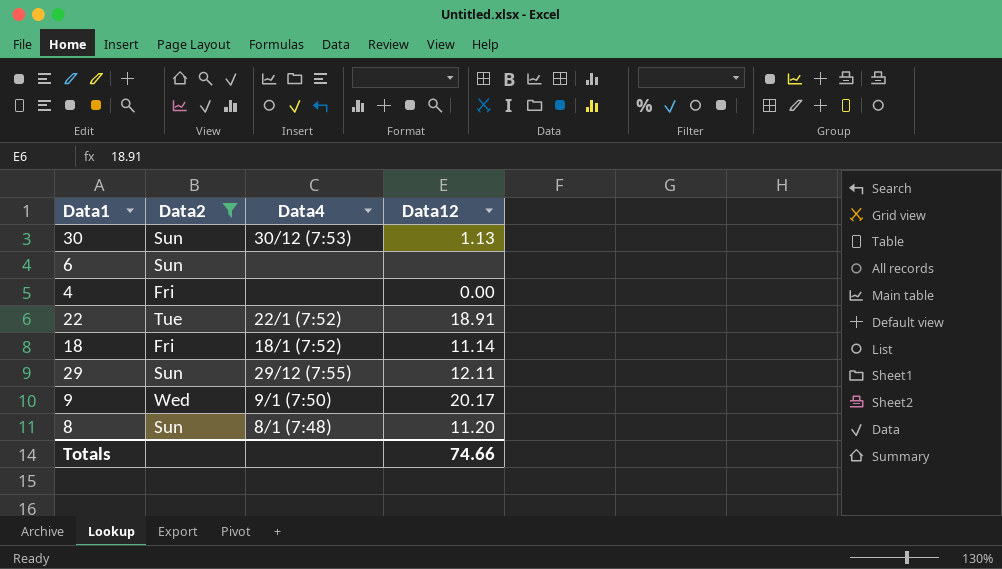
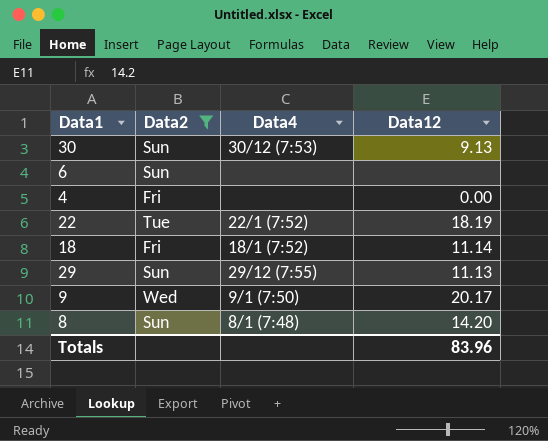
30 | Data12: 1.13 -> 9.13
22 | Data12: 18.91 -> 18.19
29 | Data12: 12.11 -> 11.13
8 | Data12: 11.20 -> 14.20
Totals | Data12: 74.66 -> 83.96

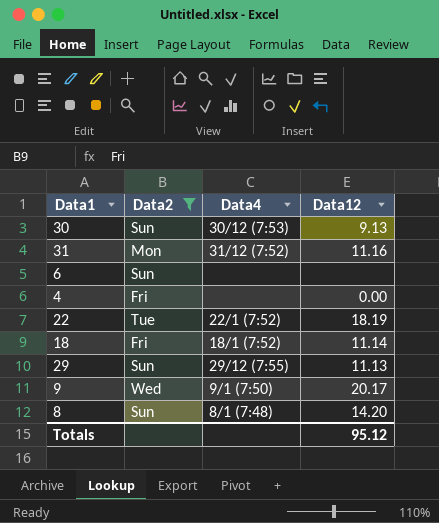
row 31: none -> Mon | 31/12 (7:52) | 11.16
Totals | Data12: 83.96 -> 95.12

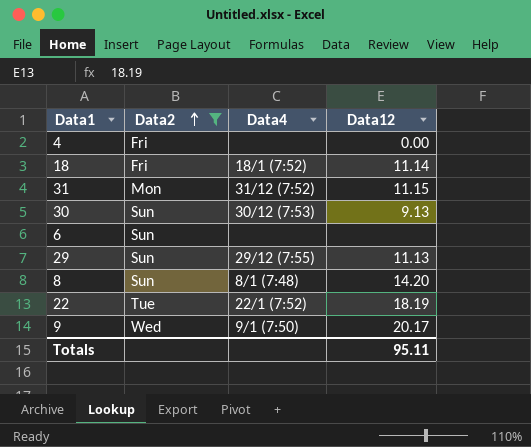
row order: none -> Data2 ascending
31 | Data12: 11.16 -> 11.15
Totals | Data12: 95.12 -> 95.11

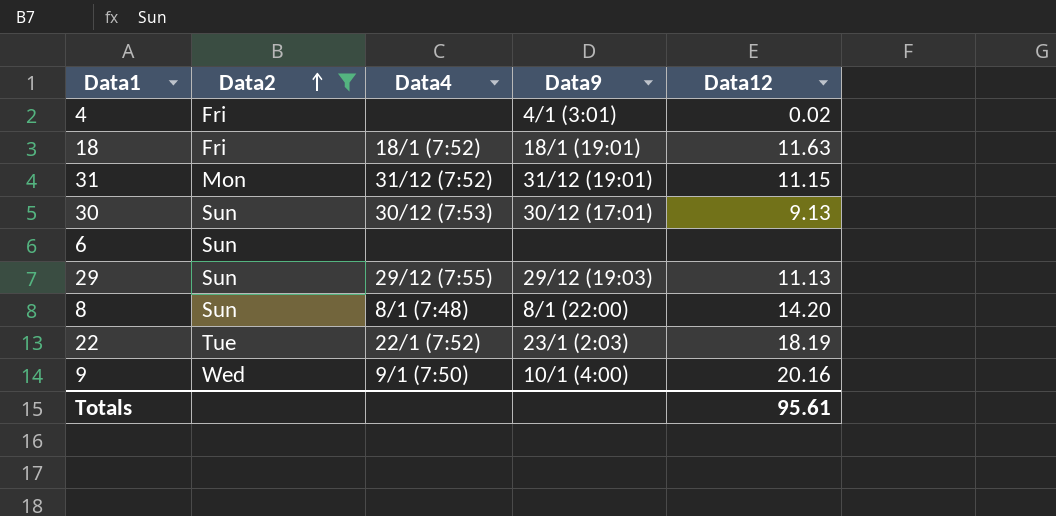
column Data9 | position: none -> 4
4 | Data12: 0.00 -> 0.02
18 | Data12: 11.14 -> 11.63
9 | Data12: 20.17 -> 20.16
Totals | Data12: 95.11 -> 95.61

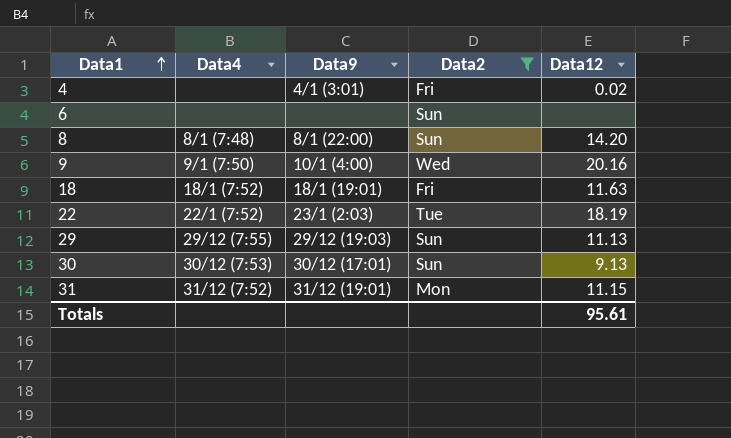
row order: Data2 ascending -> Data1 ascending
column Data2 | position: 2 -> 4

